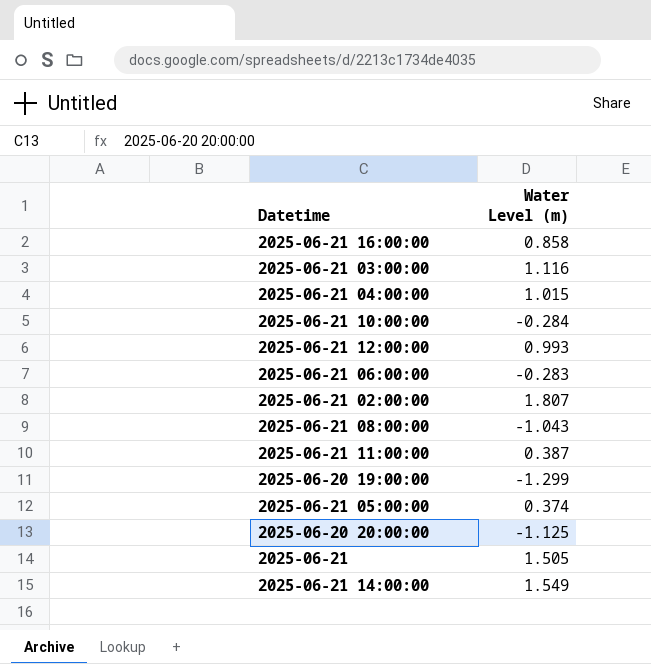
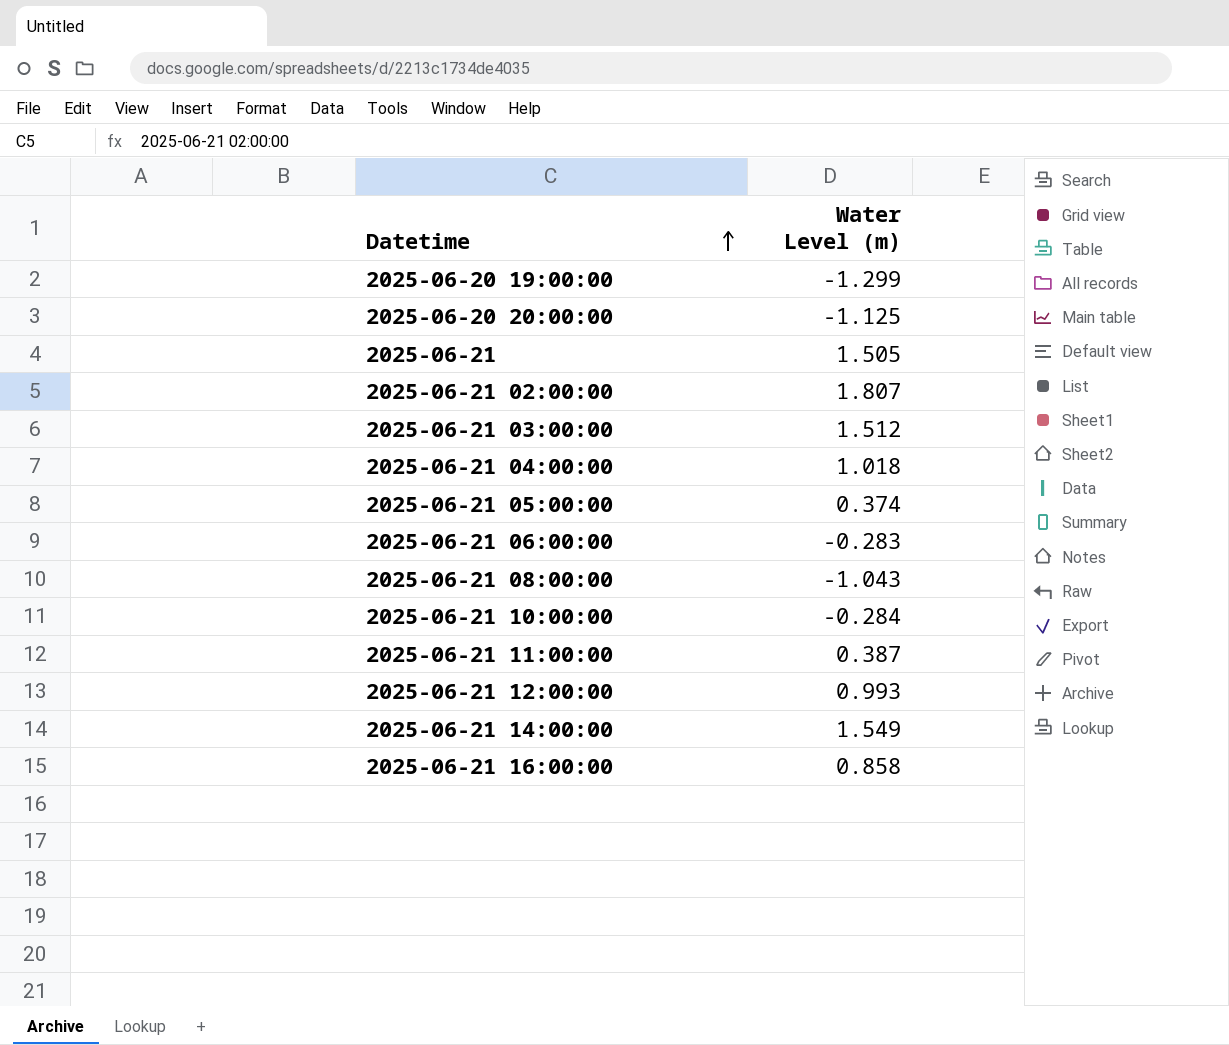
row order: none -> Datetime ascending
2025-06-21 03:00:00 | Water Level (m): 1.116 -> 1.512
2025-06-21 04:00:00 | Water Level (m): 1.015 -> 1.018

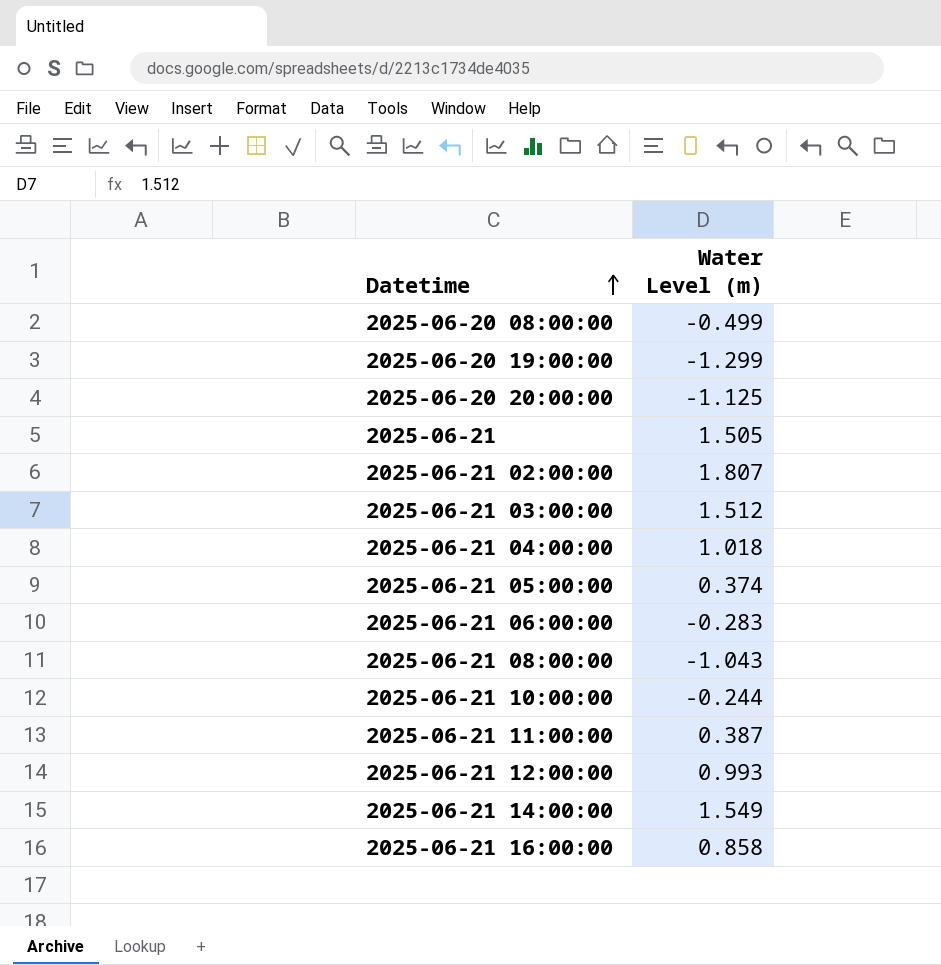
row 2025-06-20 08:00:00: none -> -0.499
2025-06-21 10:00:00 | Water Level (m): -0.284 -> -0.244

